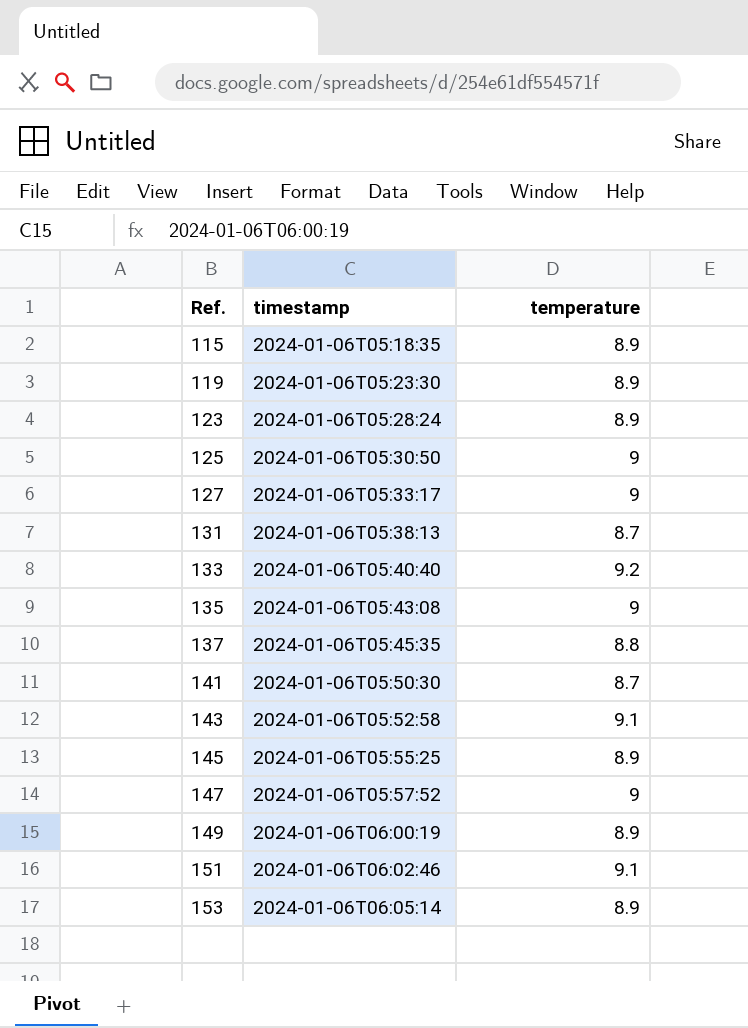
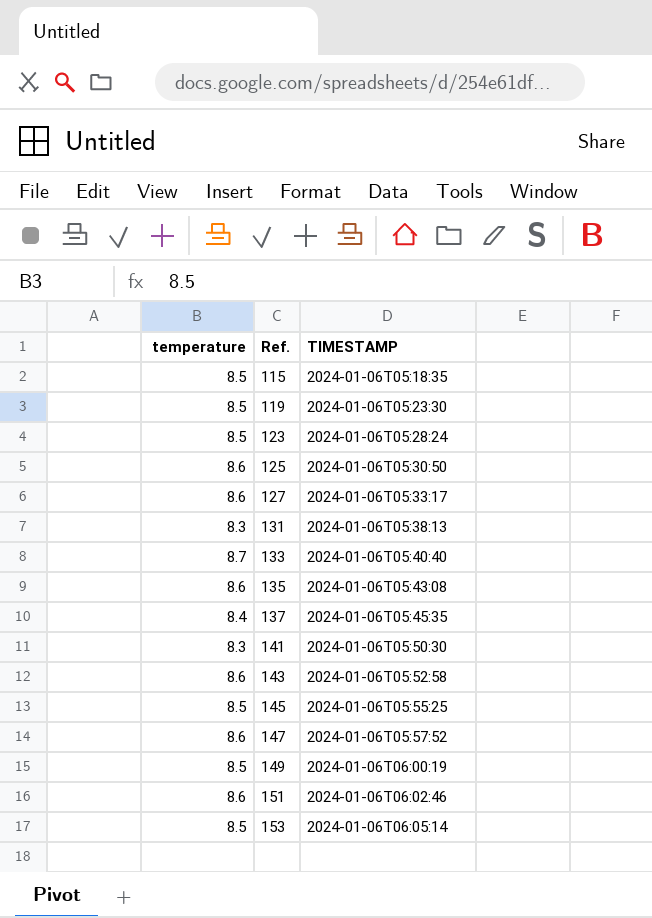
column temperature | position: 3 -> 1
column name: timestamp -> TIMESTAMP
115 | temperature: 8.9 -> 8.5
119 | temperature: 8.9 -> 8.5
123 | temperature: 8.9 -> 8.5
125 | temperature: 9 -> 8.6
127 | temperature: 9 -> 8.6
131 | temperature: 8.7 -> 8.3
133 | temperature: 9.2 -> 8.7
135 | temperature: 9 -> 8.6
137 | temperature: 8.8 -> 8.4
141 | temperature: 8.7 -> 8.3
143 | temperature: 9.1 -> 8.6
145 | temperature: 8.9 -> 8.5
147 | temperature: 9 -> 8.6
149 | temperature: 8.9 -> 8.5
151 | temperature: 9.1 -> 8.6
153 | temperature: 8.9 -> 8.5

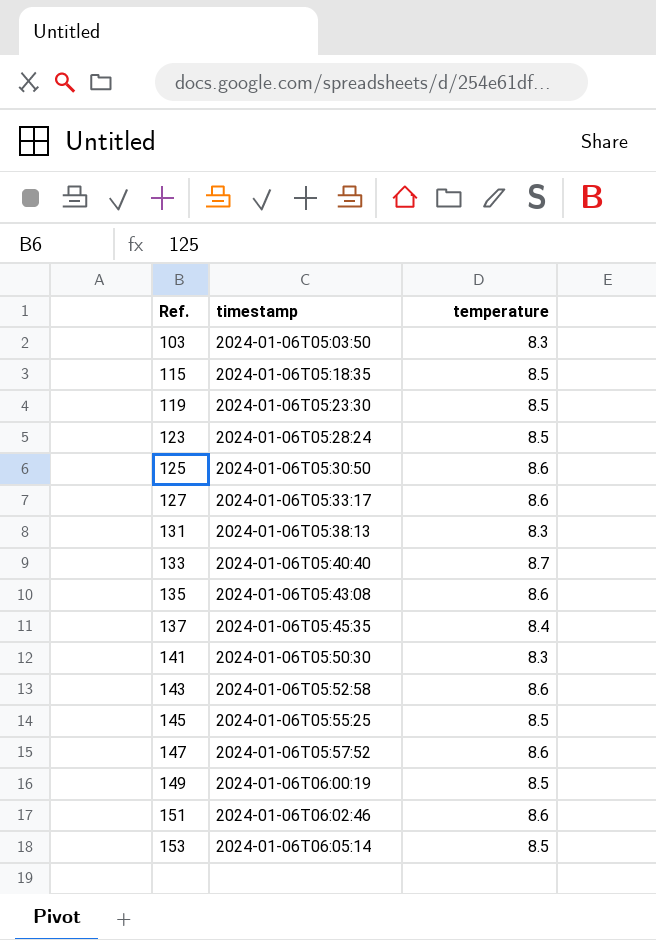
column name: TIMESTAMP -> timestamp
column temperature | position: 1 -> 3
row 103: none -> 2024-01-06T05:03:50 | 8.3

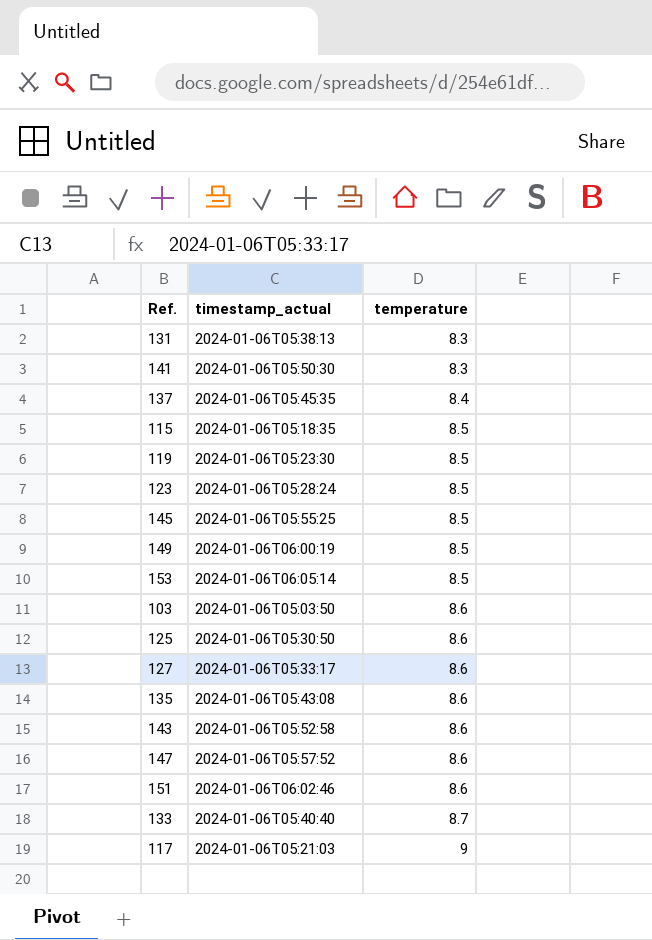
row order: Ref. ascending -> temperature ascending
column name: timestamp -> timestamp_actual
103 | temperature: 8.3 -> 8.6
row 117: none -> 2024-01-06T05:21:03 | 9

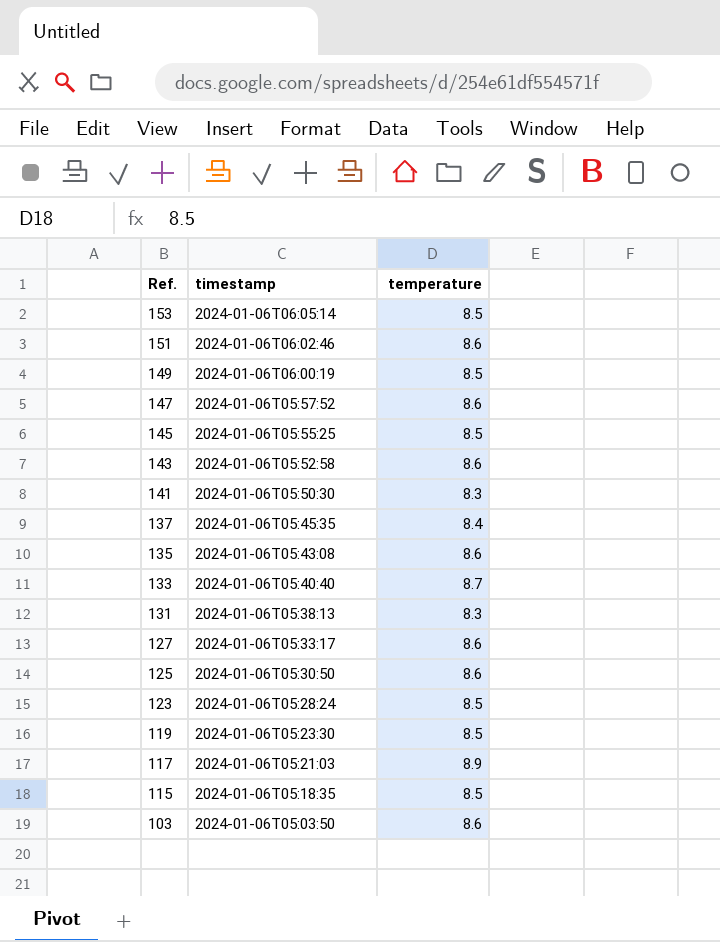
row order: temperature ascending -> Ref. descending
column name: timestamp_actual -> timestamp
117 | temperature: 9 -> 8.9

